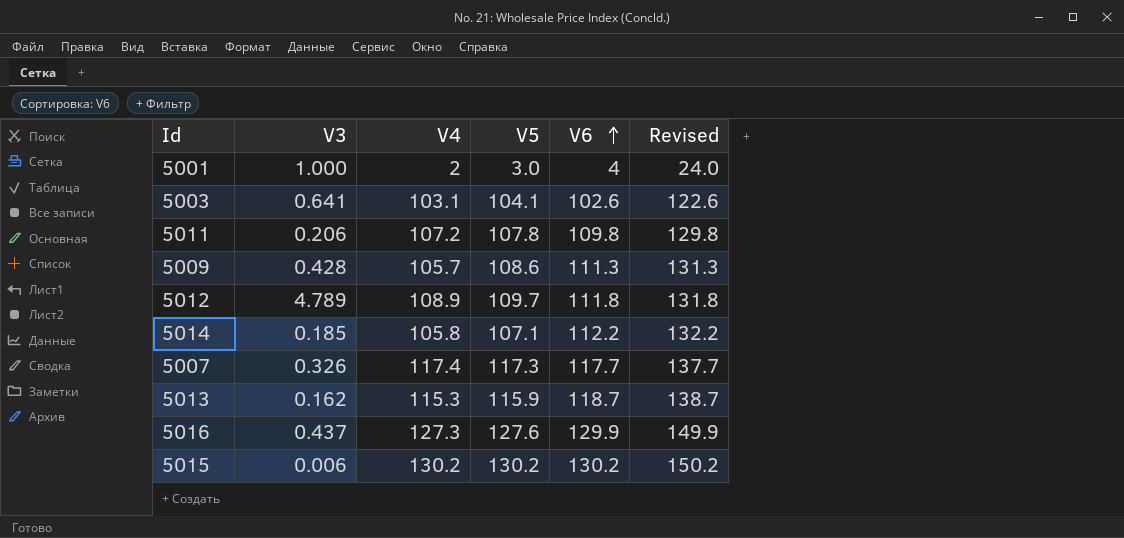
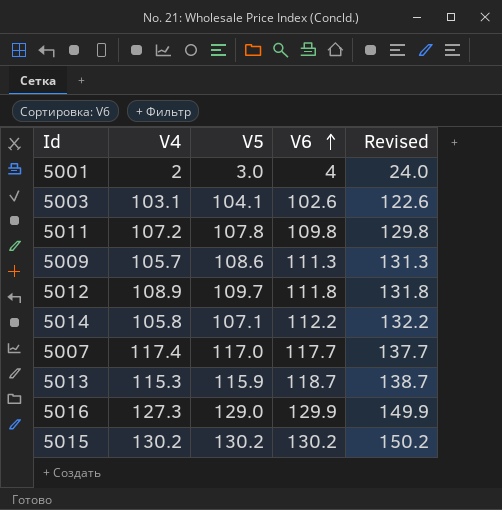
column V3 | position: 2 -> none
5007 | V5: 117.3 -> 117.0
5016 | V5: 127.6 -> 129.0

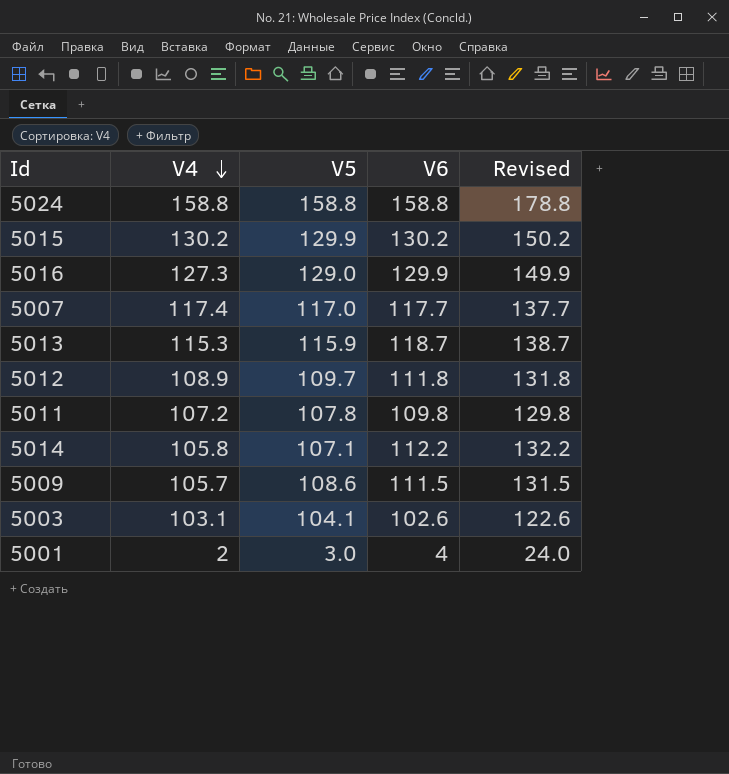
row order: V6 ascending -> V4 descending
row 5024: none -> 158.8 | 158.8 | 158.8 | 178.8
5015 | V5: 130.2 -> 129.9
5009 | V6: 111.3 -> 111.5
5009 | Revised: 131.3 -> 131.5

